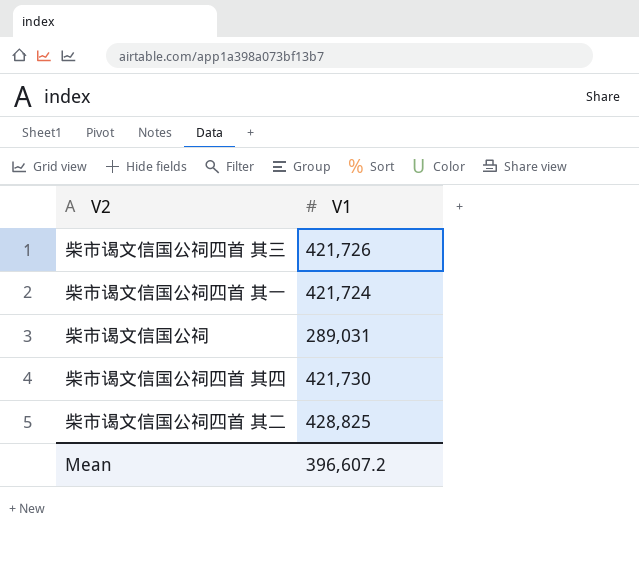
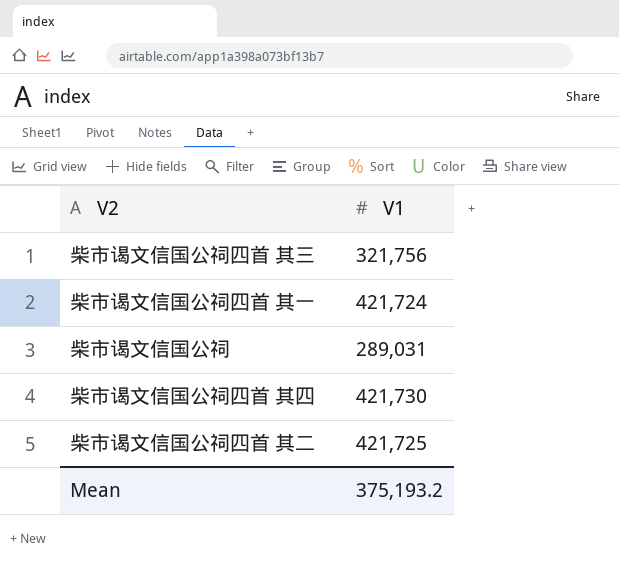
柴市谒文信国公祠四首 其三 | V1: 421,726 -> 321,756
柴市谒文信国公祠四首 其二 | V1: 428,825 -> 421,725
Mean | V1: 396,607.2 -> 375,193.2

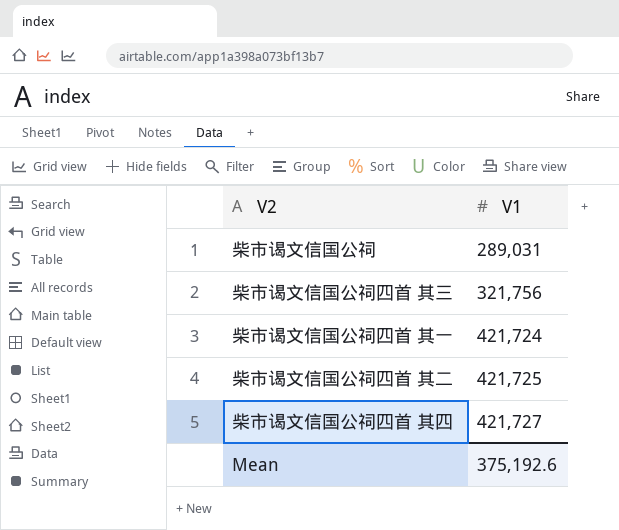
row order: none -> V1 ascending
柴市谒文信国公祠四首 其四 | V1: 421,730 -> 421,727
Mean | V1: 375,193.2 -> 375,192.6

